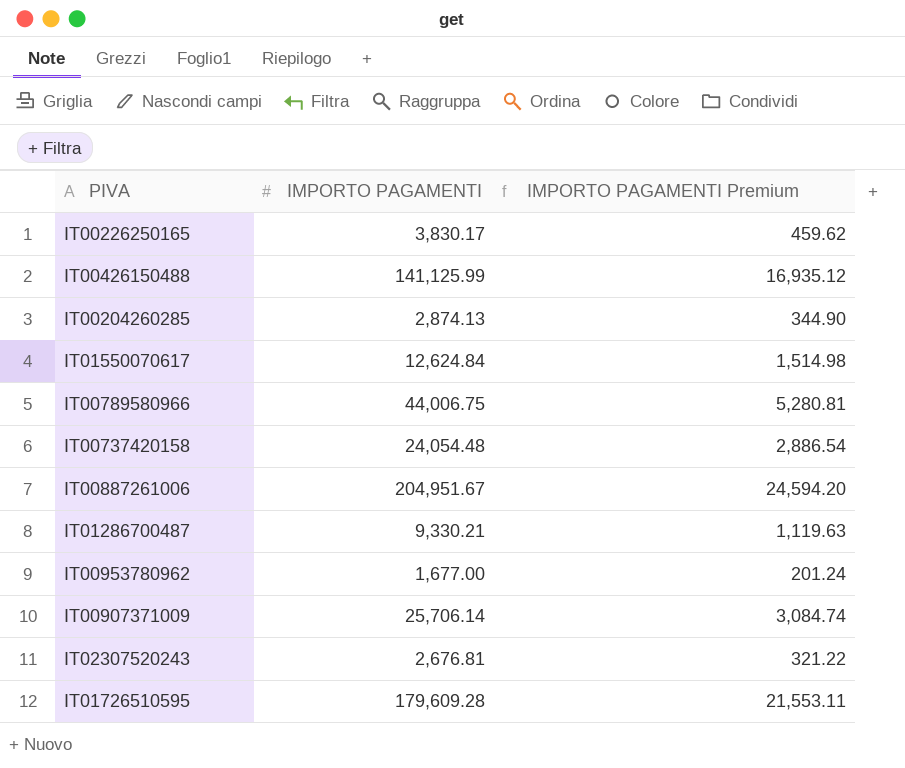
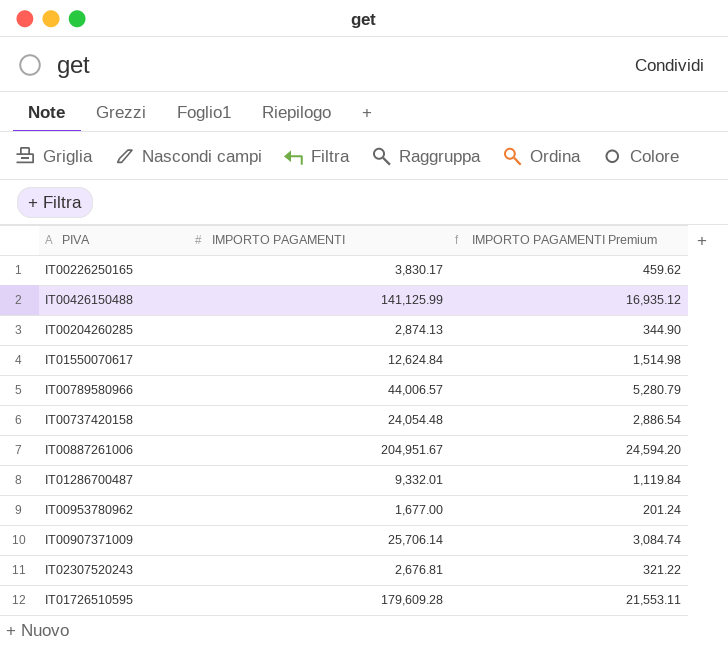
IT00789580966 | IMPORTO PAGAMENTI: 44,006.75 -> 44,006.57
IT00789580966 | IMPORTO PAGAMENTI Premium: 5,280.81 -> 5,280.79
IT01286700487 | IMPORTO PAGAMENTI: 9,330.21 -> 9,332.01
IT01286700487 | IMPORTO PAGAMENTI Premium: 1,119.63 -> 1,119.84

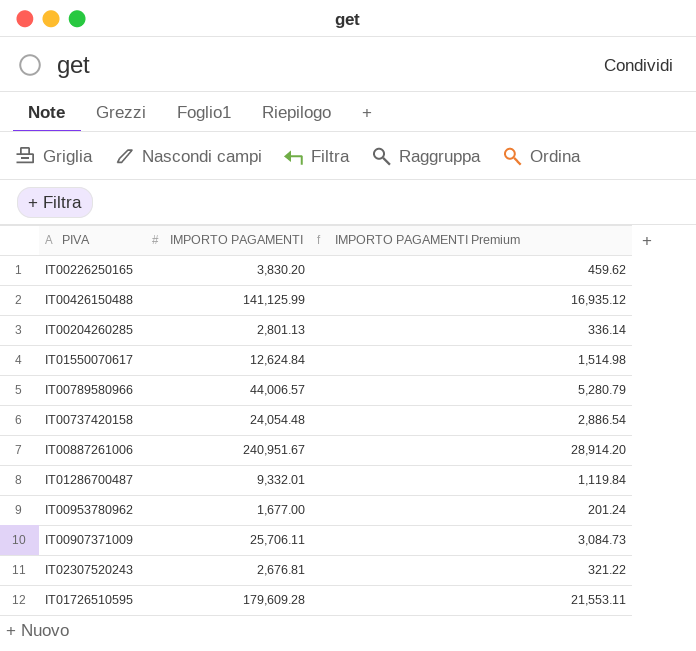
IT00226250165 | IMPORTO PAGAMENTI: 3,830.17 -> 3,830.20
IT00204260285 | IMPORTO PAGAMENTI: 2,874.13 -> 2,801.13
IT00204260285 | IMPORTO PAGAMENTI Premium: 344.90 -> 336.14
IT00887261006 | IMPORTO PAGAMENTI: 204,951.67 -> 240,951.67
IT00887261006 | IMPORTO PAGAMENTI Premium: 24,594.20 -> 28,914.20
IT00907371009 | IMPORTO PAGAMENTI: 25,706.14 -> 25,706.11
IT00907371009 | IMPORTO PAGAMENTI Premium: 3,084.74 -> 3,084.73

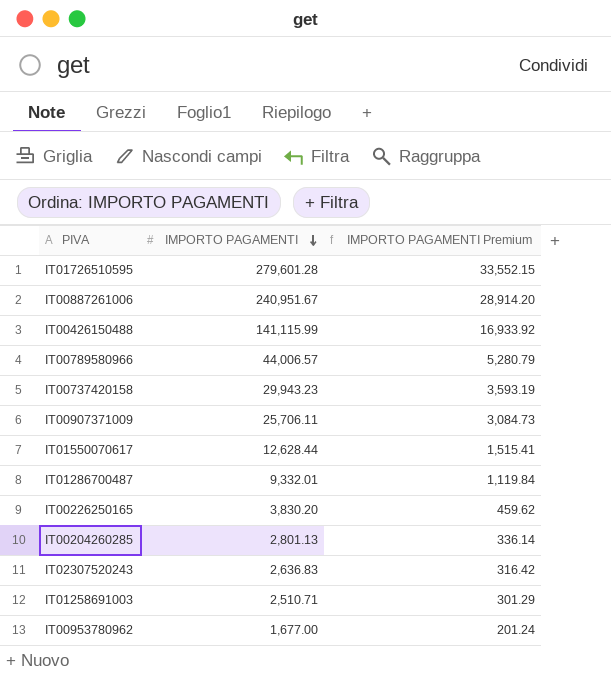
row order: none -> IMPORTO PAGAMENTI descending
IT01726510595 | IMPORTO PAGAMENTI: 179,609.28 -> 279,601.28
IT01726510595 | IMPORTO PAGAMENTI Premium: 21,553.11 -> 33,552.15
IT00426150488 | IMPORTO PAGAMENTI: 141,125.99 -> 141,115.99
IT00426150488 | IMPORTO PAGAMENTI Premium: 16,935.12 -> 16,933.92
IT00737420158 | IMPORTO PAGAMENTI: 24,054.48 -> 29,943.23
IT00737420158 | IMPORTO PAGAMENTI Premium: 2,886.54 -> 3,593.19
IT01550070617 | IMPORTO PAGAMENTI: 12,624.84 -> 12,628.44
IT01550070617 | IMPORTO PAGAMENTI Premium: 1,514.98 -> 1,515.41
IT02307520243 | IMPORTO PAGAMENTI: 2,676.81 -> 2,636.83
IT02307520243 | IMPORTO PAGAMENTI Premium: 321.22 -> 316.42
row IT01258691003: none -> 2,510.71 | 301.29

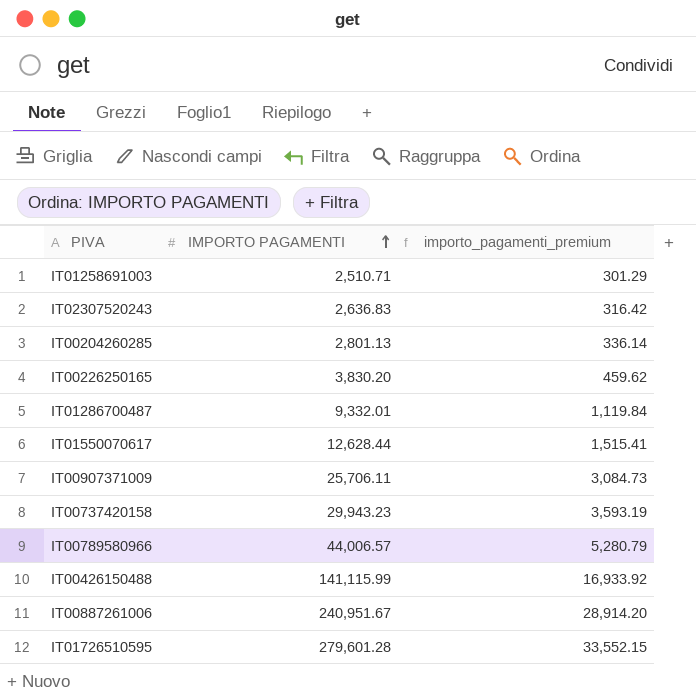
row order: IMPORTO PAGAMENTI descending -> IMPORTO PAGAMENTI ascending
column name: IMPORTO PAGAMENTI Premium -> importo_pagamenti_premium
row IT00953780962: 1,677.00 | 201.24 -> none

